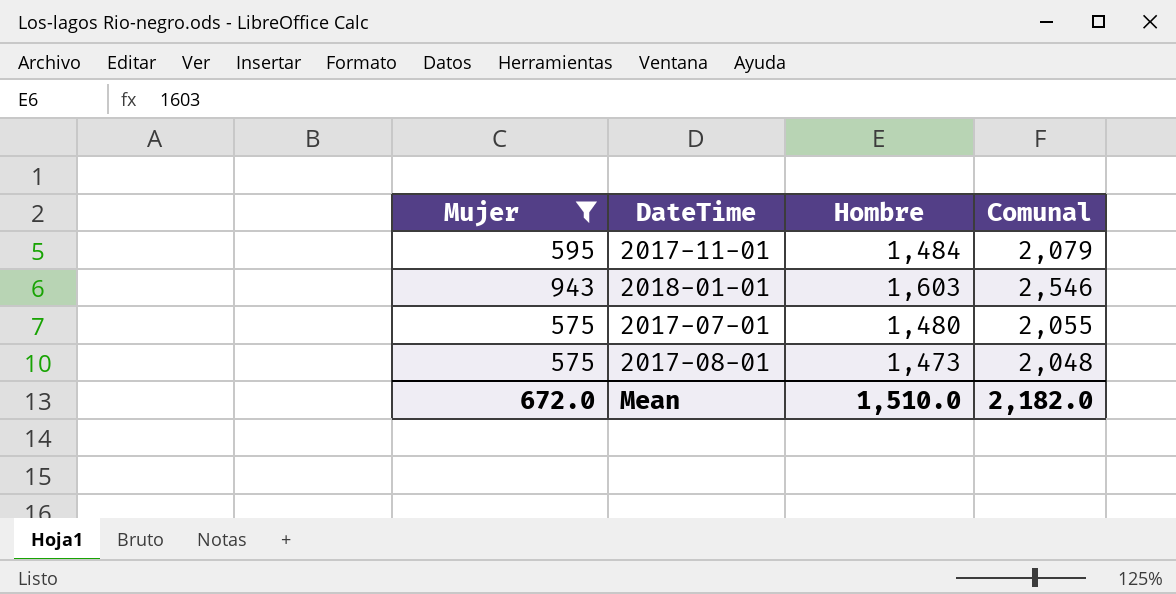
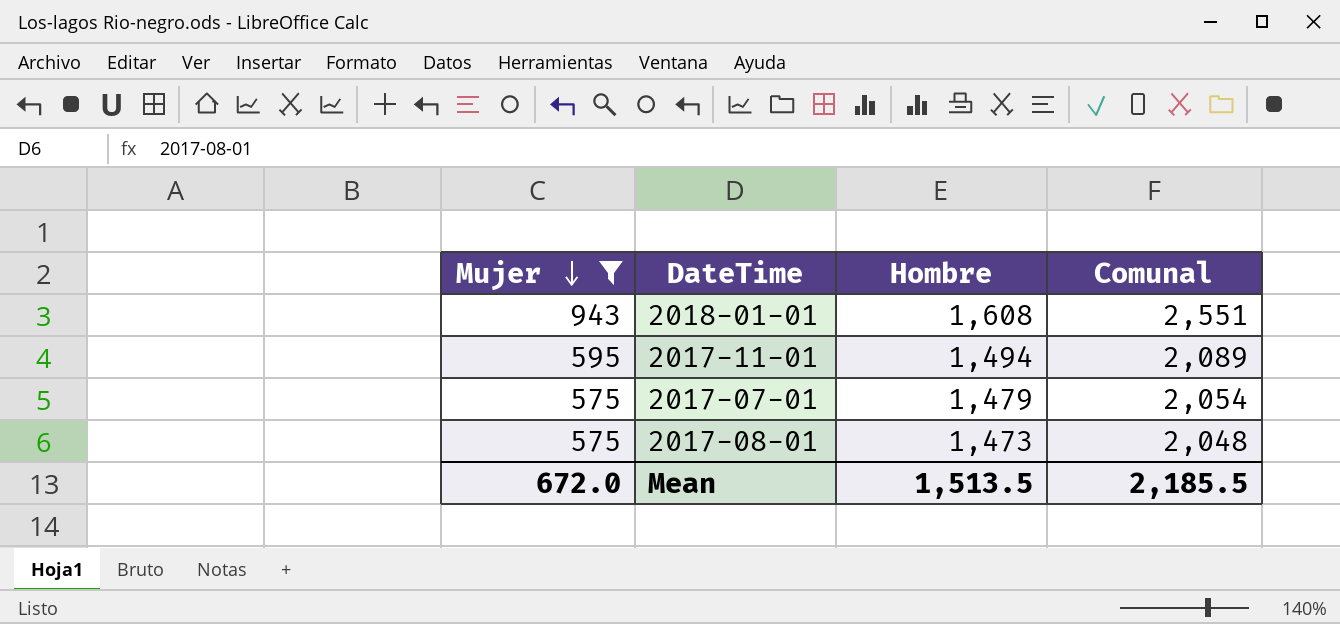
row order: none -> Mujer descending
2018-01-01 | Hombre: 1,603 -> 1,608
2018-01-01 | Comunal: 2,546 -> 2,551
2017-11-01 | Hombre: 1,484 -> 1,494
2017-11-01 | Comunal: 2,079 -> 2,089
2017-07-01 | Hombre: 1,480 -> 1,479
2017-07-01 | Comunal: 2,055 -> 2,054
Mean | Hombre: 1,510.0 -> 1,513.5
Mean | Comunal: 2,182.0 -> 2,185.5

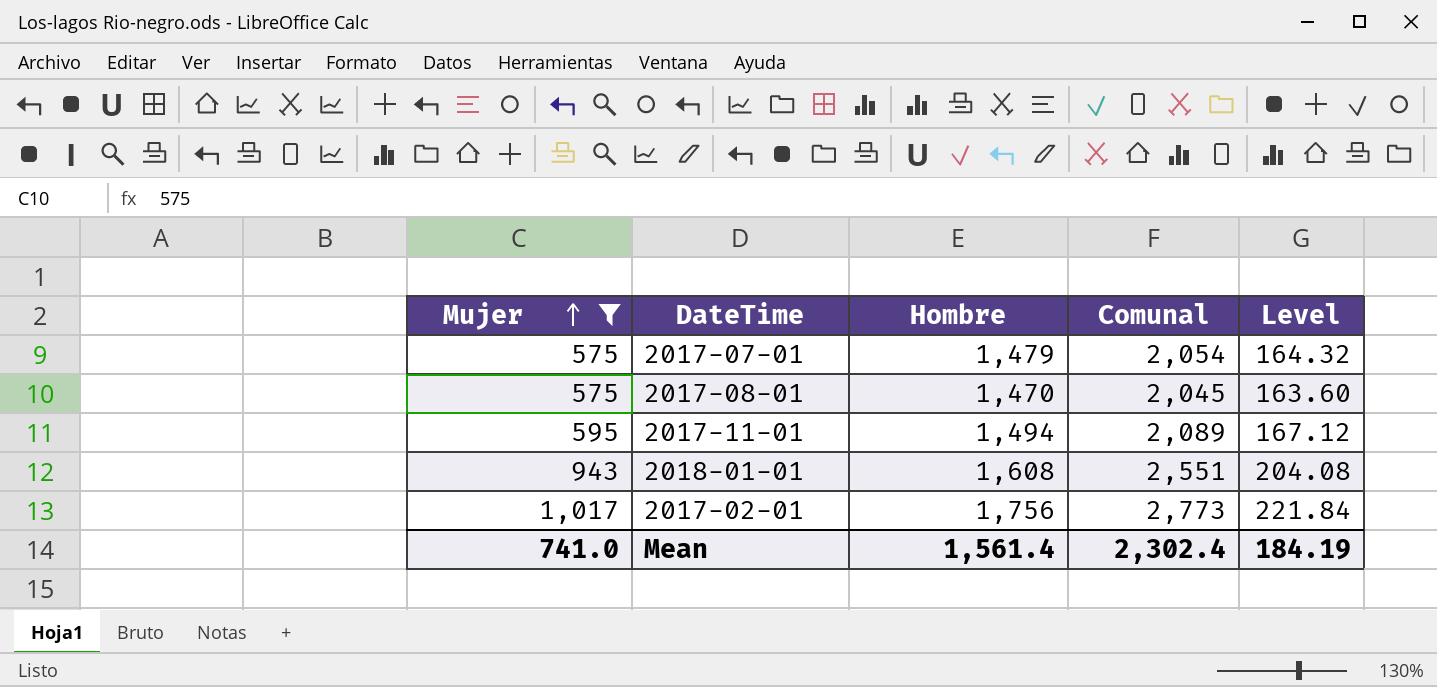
row order: Mujer descending -> Mujer ascending
column Level | formula: none -> [Comunal] * 0.08
2017-08-01 | Hombre: 1,473 -> 1,470
2017-08-01 | Comunal: 2,048 -> 2,045
row 2017-02-01: none -> 1,017 | 1,756 | 2,773 | 221.84
Mean | Mujer: 672.0 -> 741.0
Mean | Hombre: 1,513.5 -> 1,561.4
Mean | Comunal: 2,185.5 -> 2,302.4

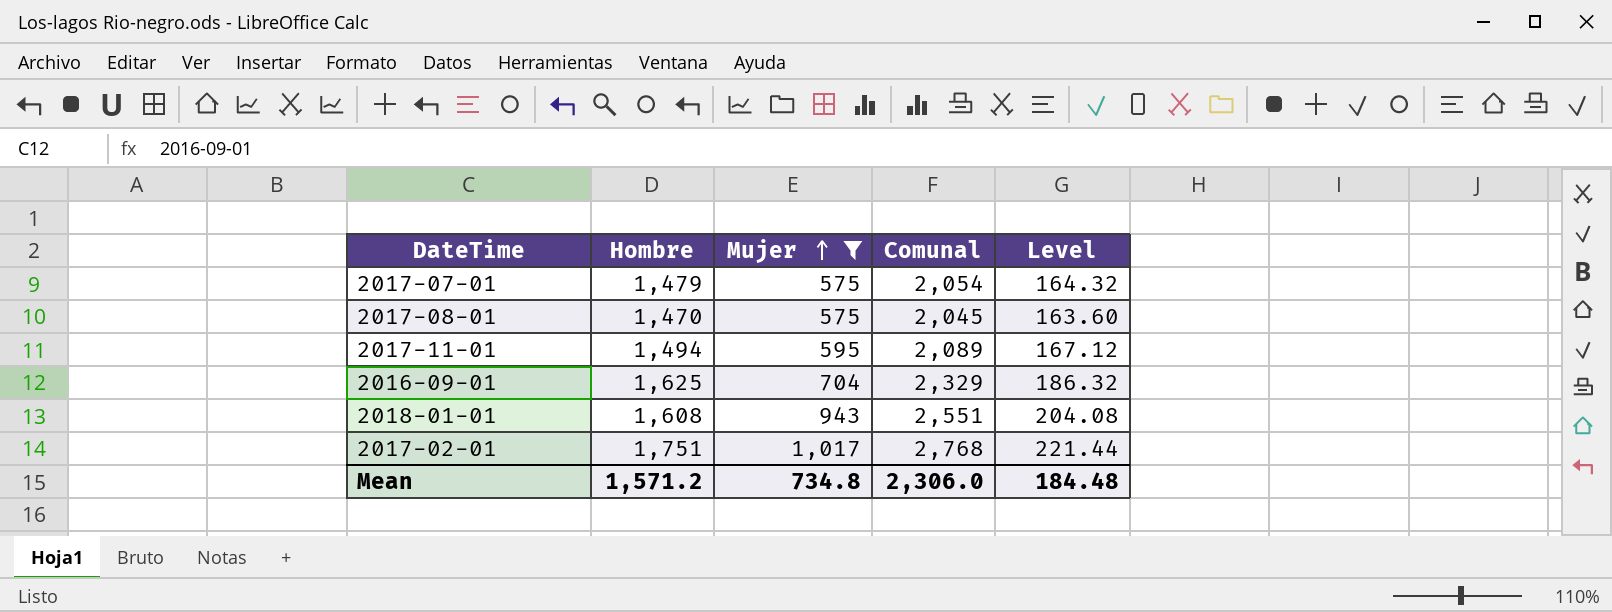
column Mujer | position: 1 -> 3
row 2016-09-01: none -> 1,625 | 704 | 2,329 | 186.32
2017-02-01 | Hombre: 1,756 -> 1,751
2017-02-01 | Comunal: 2,773 -> 2,768
2017-02-01 | Level: 221.84 -> 221.44
Mean | Hombre: 1,561.4 -> 1,571.2
Mean | Mujer: 741.0 -> 734.8
Mean | Comunal: 2,302.4 -> 2,306.0
Mean | Level: 184.19 -> 184.48

